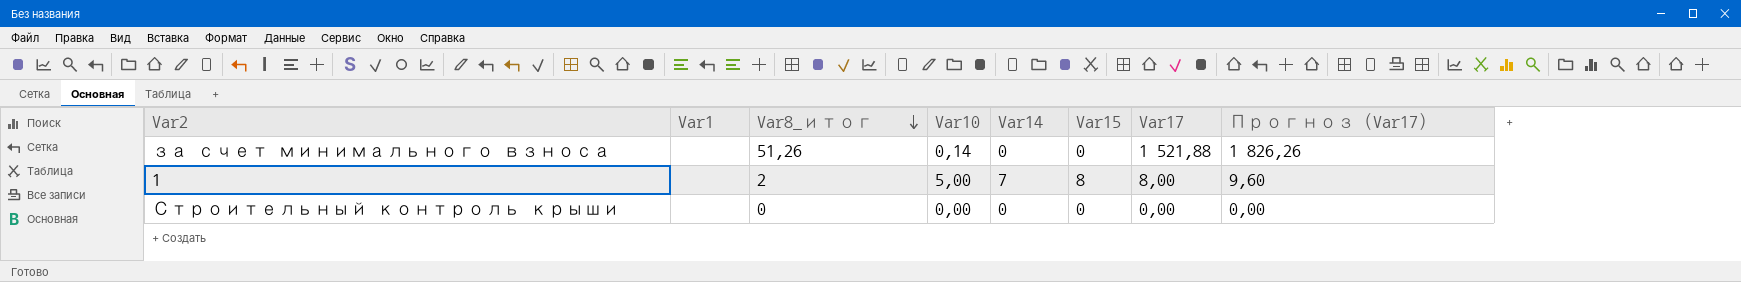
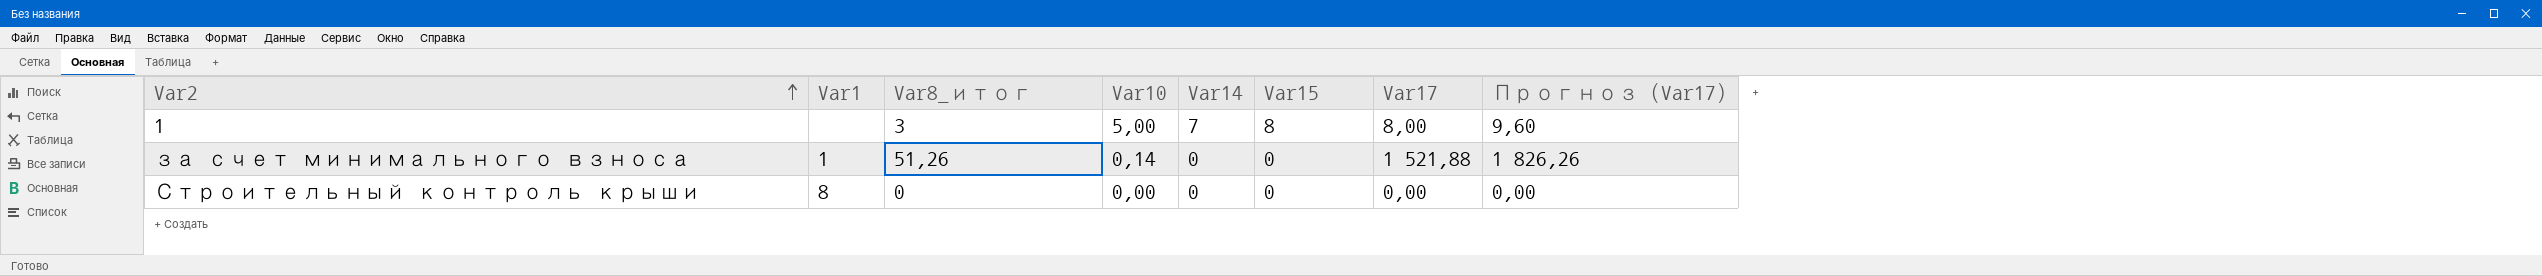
row order: Var8_итог descending -> Var2 ascending
1 | Var8_итог: 2 -> 3
за счет минимального взноса | Var1: none -> 1
Строительный контроль крыши | Var1: none -> 8

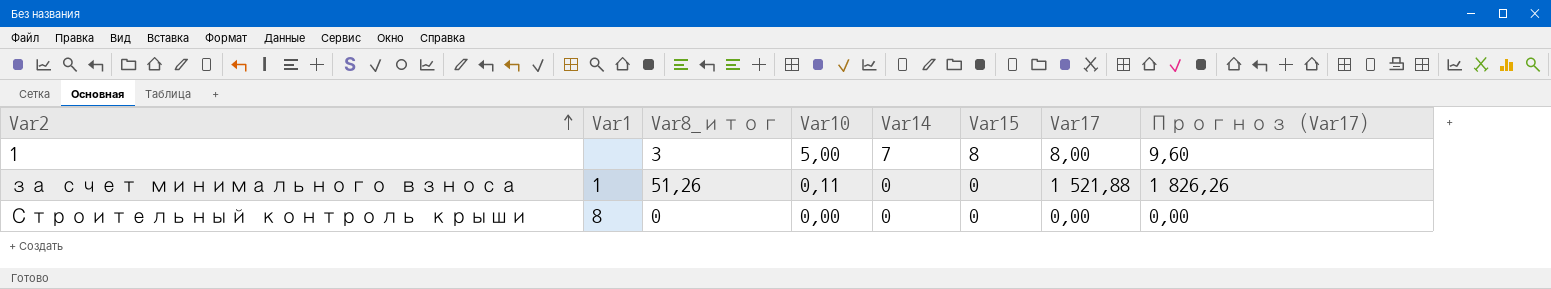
за счет минимального взноса | Var10: 0,14 -> 0,11

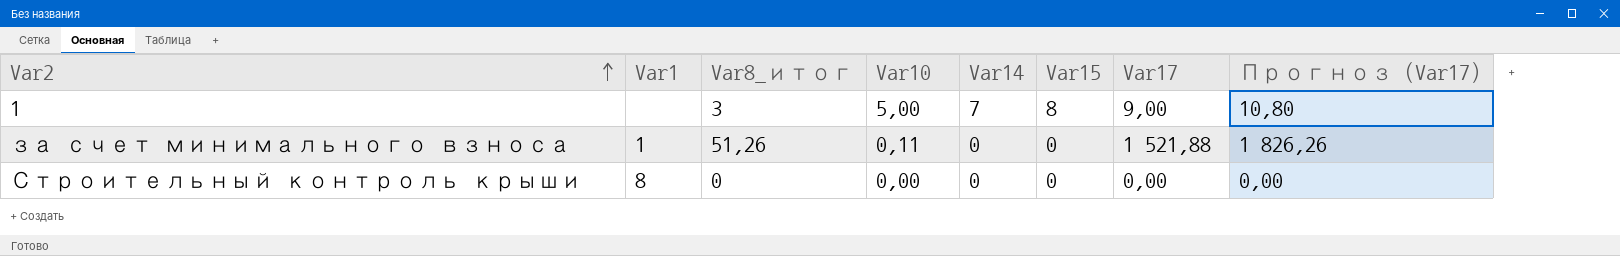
1 | Var17: 8,00 -> 9,00
1 | Прогноз (Var17): 9,60 -> 10,80

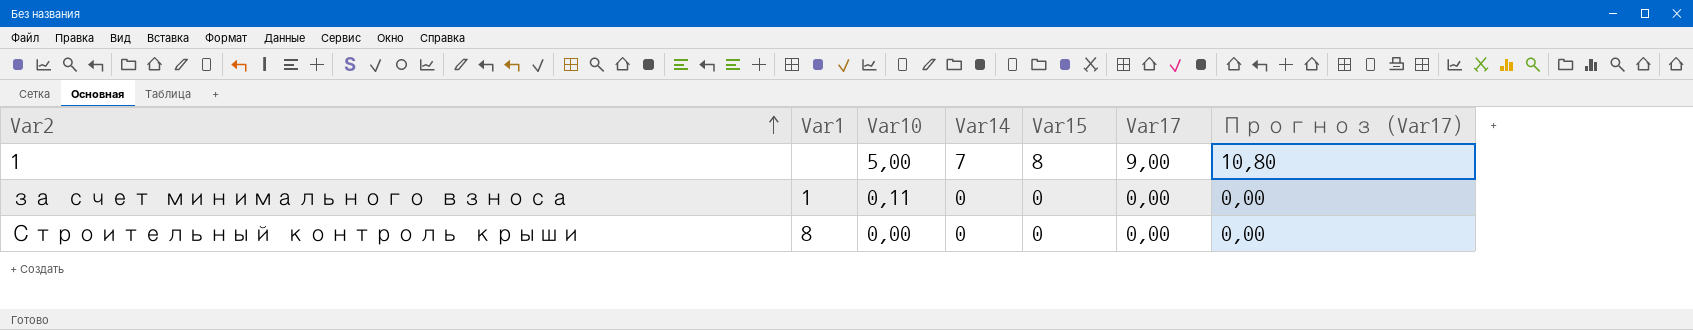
column Var8_итог | position: 3 -> none
за счет минимального взноса | Var17: 1 521,88 -> 0,00
за счет минимального взноса | Прогноз (Var17): 1 826,26 -> 0,00

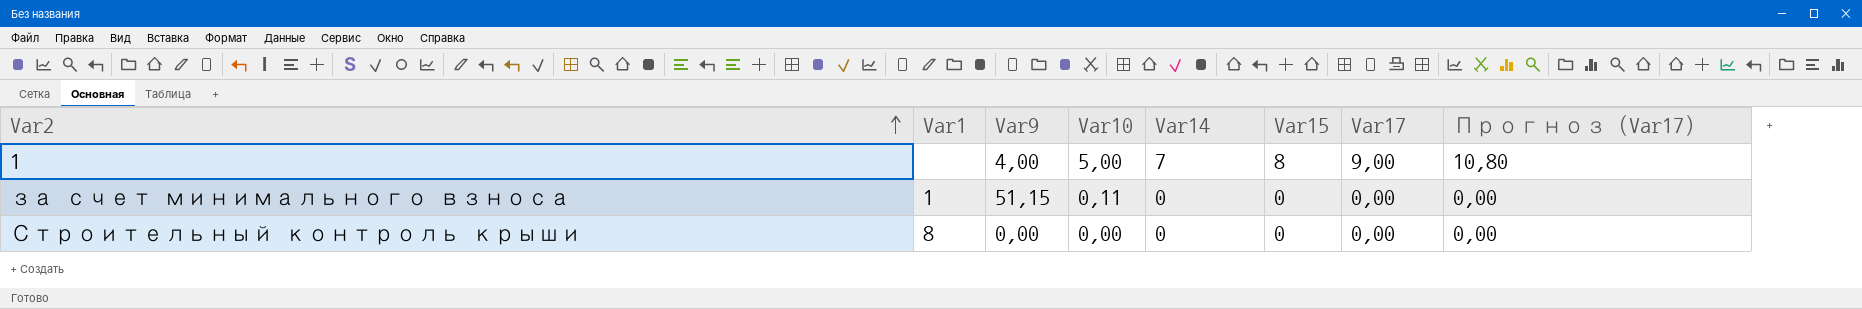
column Var9 | position: none -> 3

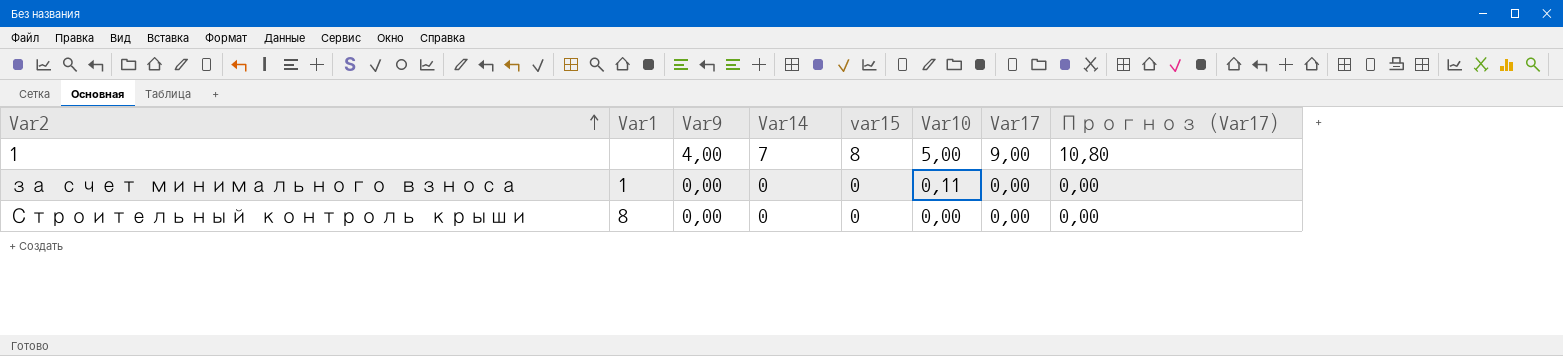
column name: Var15 -> var15
column Var10 | position: 4 -> 6
за счет минимального взноса | Var9: 51,15 -> 0,00

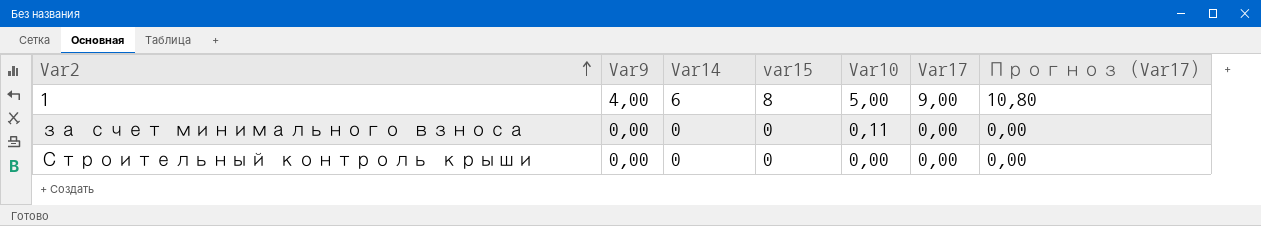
column Var1 | position: 2 -> none
1 | Var14: 7 -> 6

